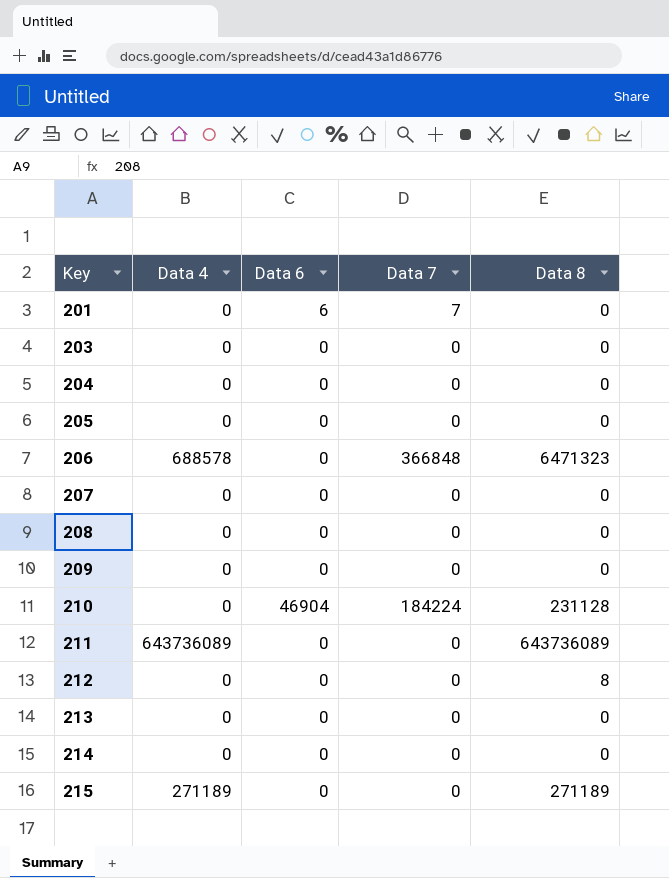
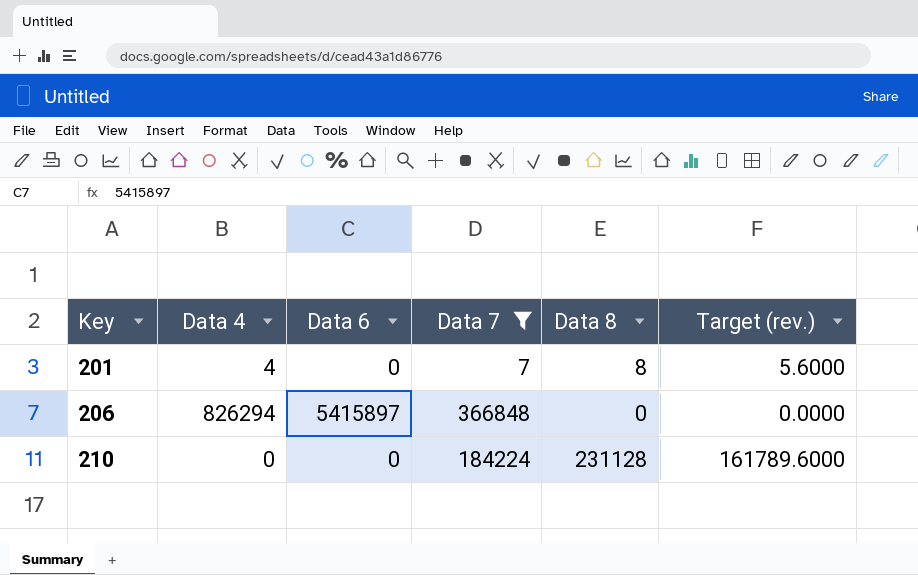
filter: none -> Data 7 != 0
column Target (rev.) | formula: none -> [Data 8] * 0.7
201 | Data 4: 0 -> 4
201 | Data 6: 6 -> 0
201 | Data 8: 0 -> 8
206 | Data 4: 688578 -> 826294
206 | Data 6: 0 -> 5415897
206 | Data 8: 6471323 -> 0
210 | Data 6: 46904 -> 0

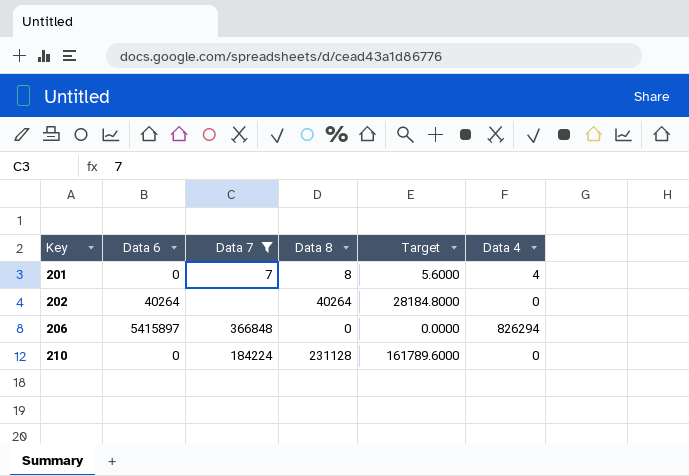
column name: Target (rev.) -> Target
column Data 4 | position: 2 -> 6
row 202: none -> 40264 | none | 40264 | 28184.8000 | 0

